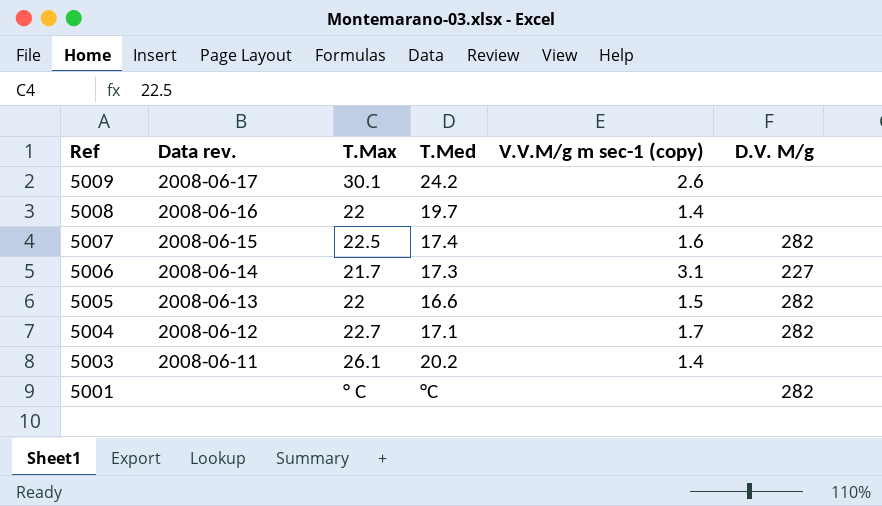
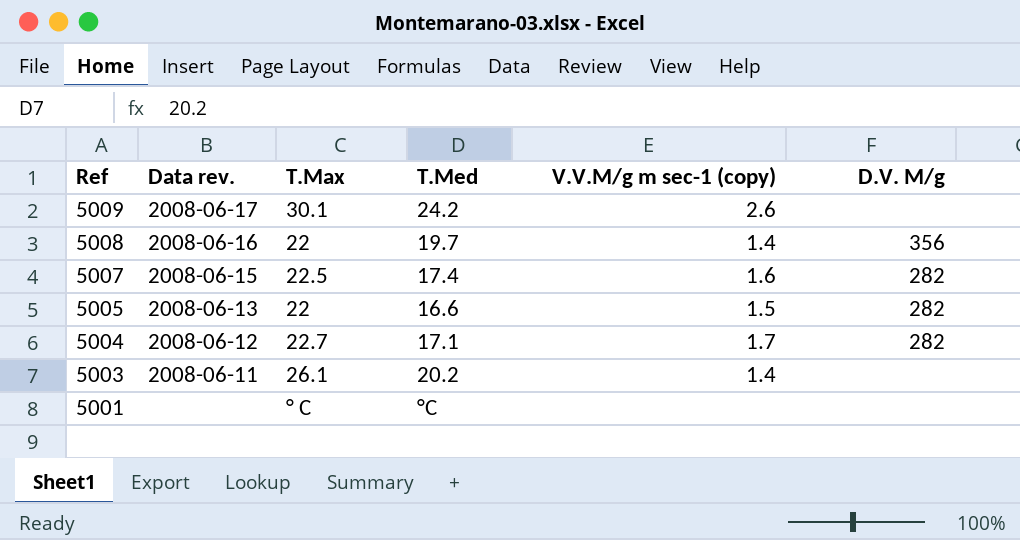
row 5006: 2008-06-14 | 21.7 | 17.3 | 3.1 | 227 -> none
5008 | D.V. M/g: none -> 356
5001 | D.V. M/g: 282 -> none

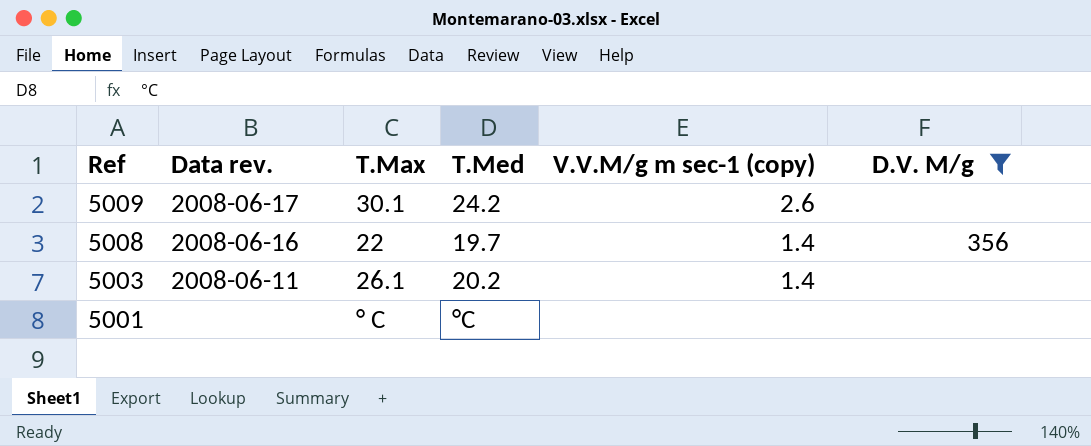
filter: none -> D.V. M/g != 282

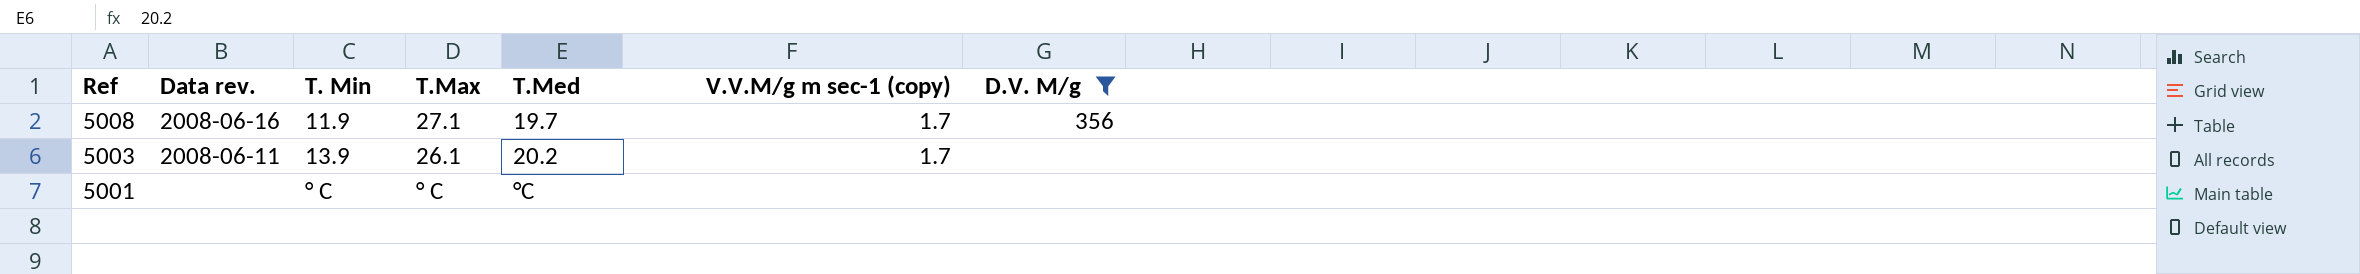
column T. Min | position: none -> 3
row 5009: 2008-06-17 | 30.1 | 24.2 | 2.6 | none -> none
5008 | T.Max: 22 -> 27.1
5008 | V.V.M/g m sec-1 (copy): 1.4 -> 1.7
5003 | V.V.M/g m sec-1 (copy): 1.4 -> 1.7

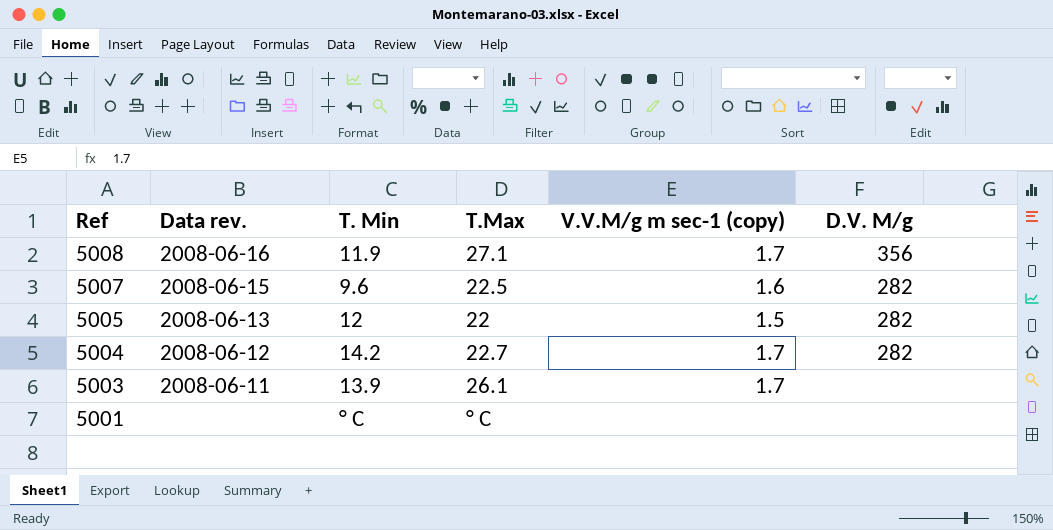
filter: D.V. M/g != 282 -> none
column T.Med | position: 5 -> none

